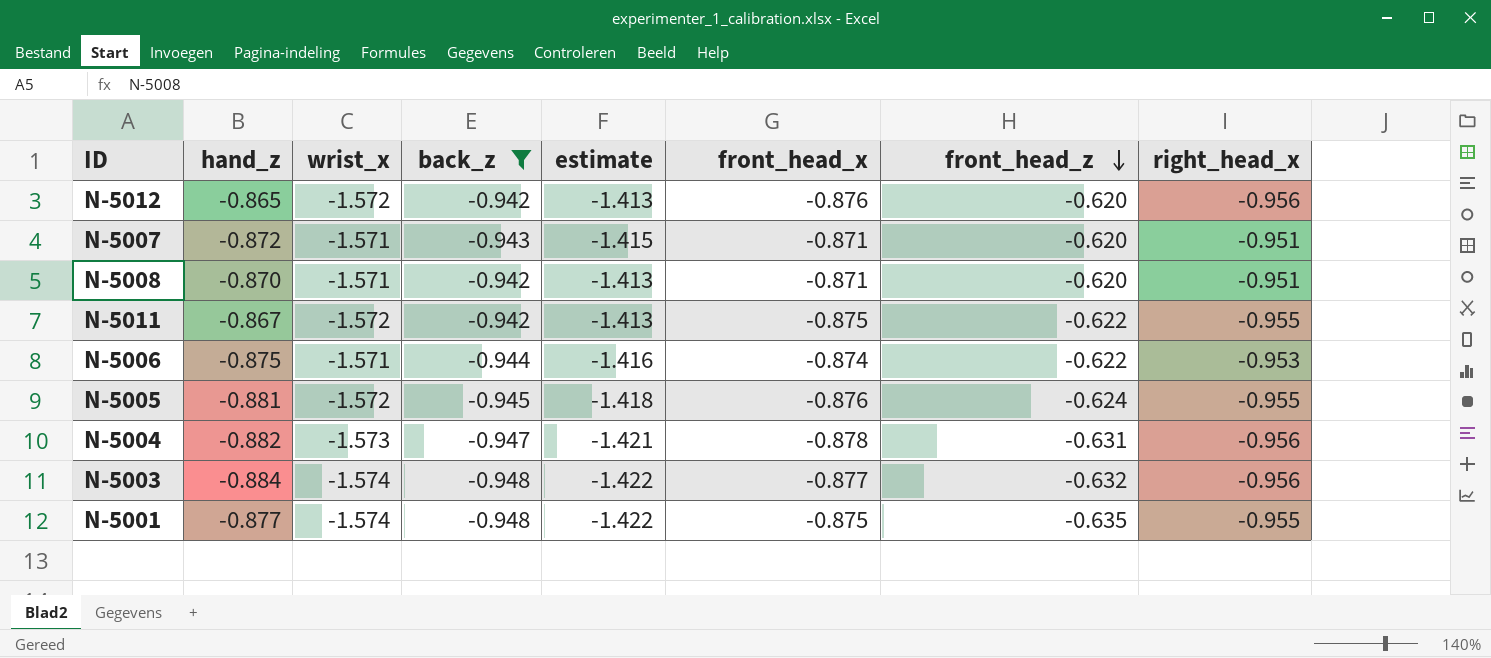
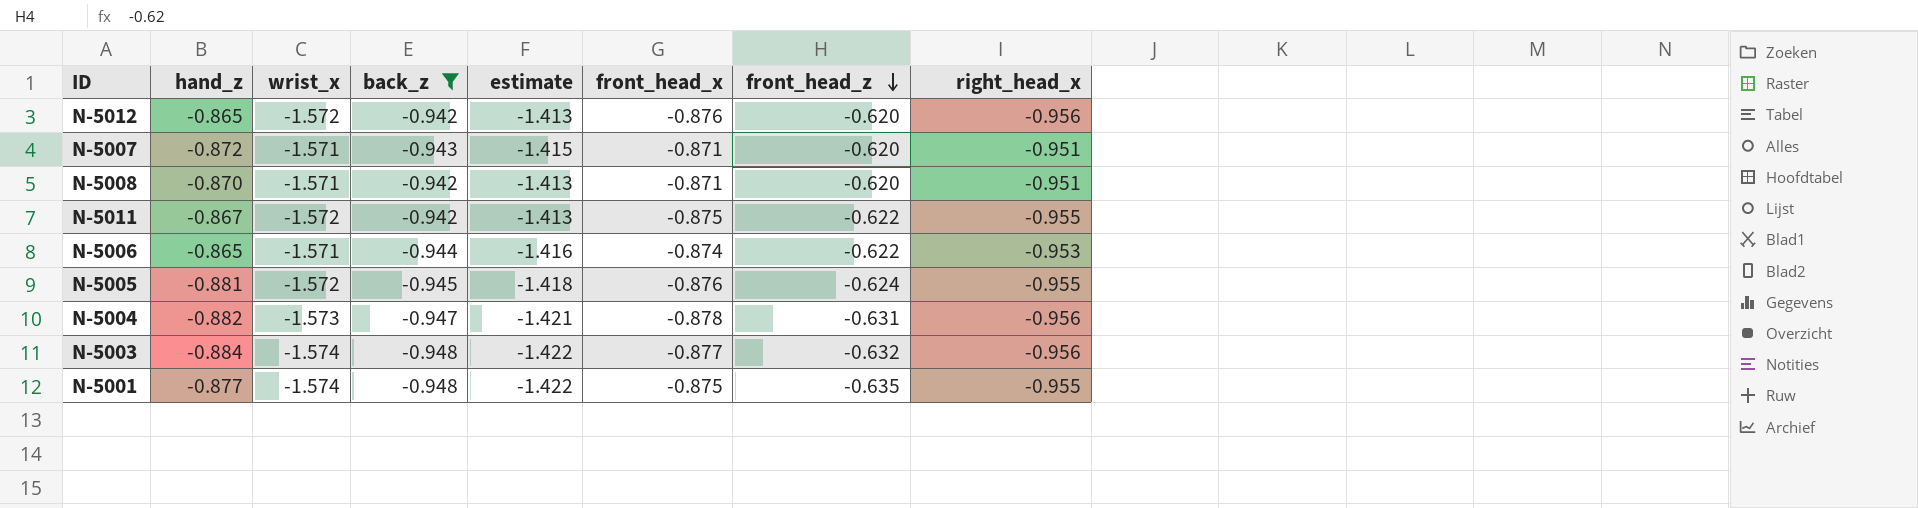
N-5006 | hand_z: -0.875 -> -0.865

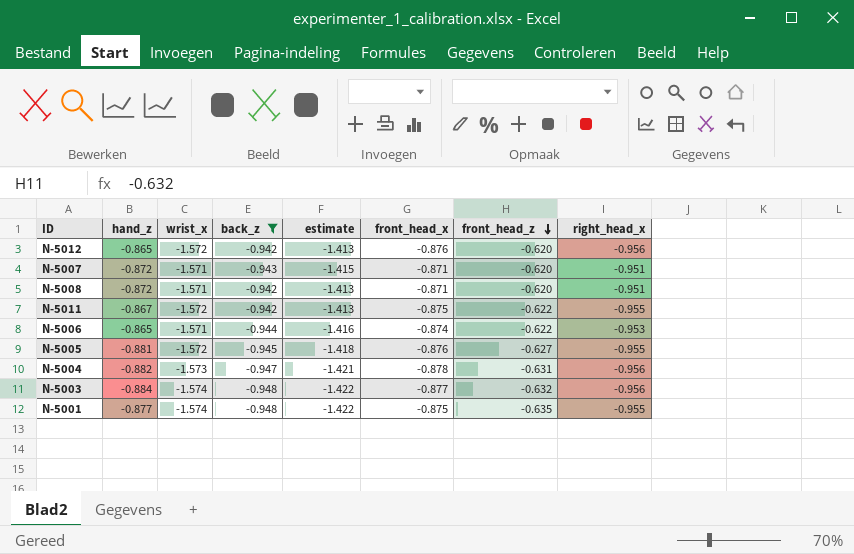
N-5008 | hand_z: -0.870 -> -0.872
N-5005 | front_head_z: -0.624 -> -0.627

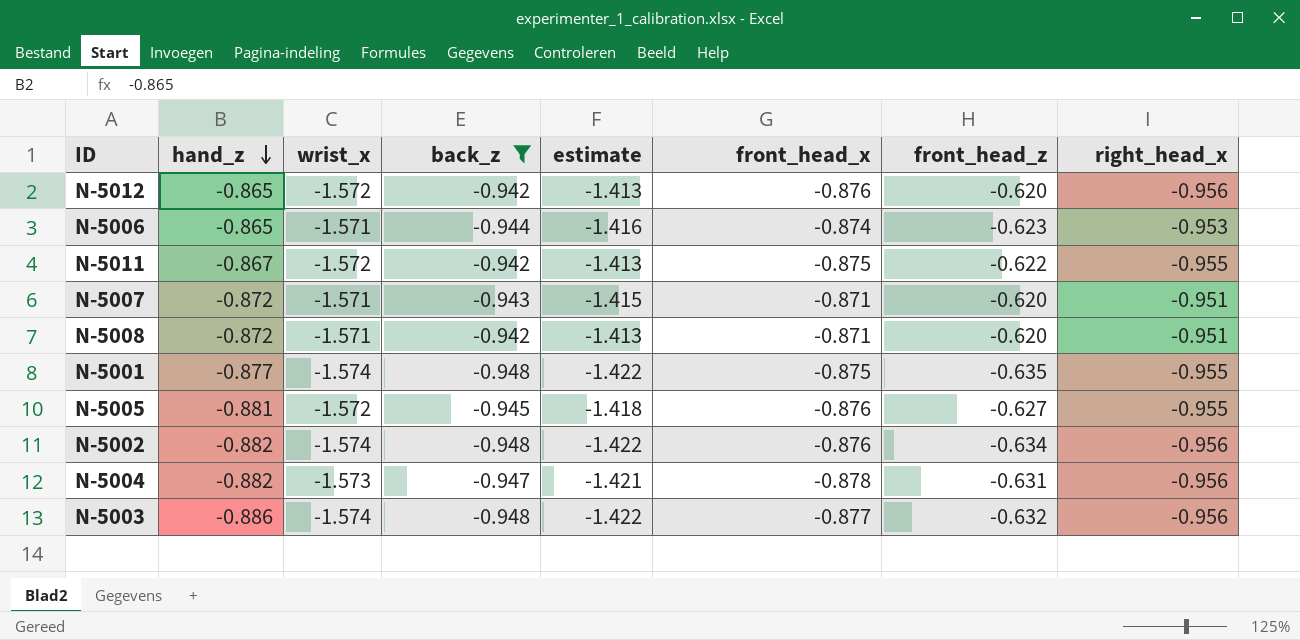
row order: front_head_z descending -> hand_z descending
N-5006 | front_head_z: -0.622 -> -0.623
row N-5002: none -> -0.882 | -1.574 | -0.948 | -1.422 | -0.876 | -0.634 | -0.956
N-5003 | hand_z: -0.884 -> -0.886

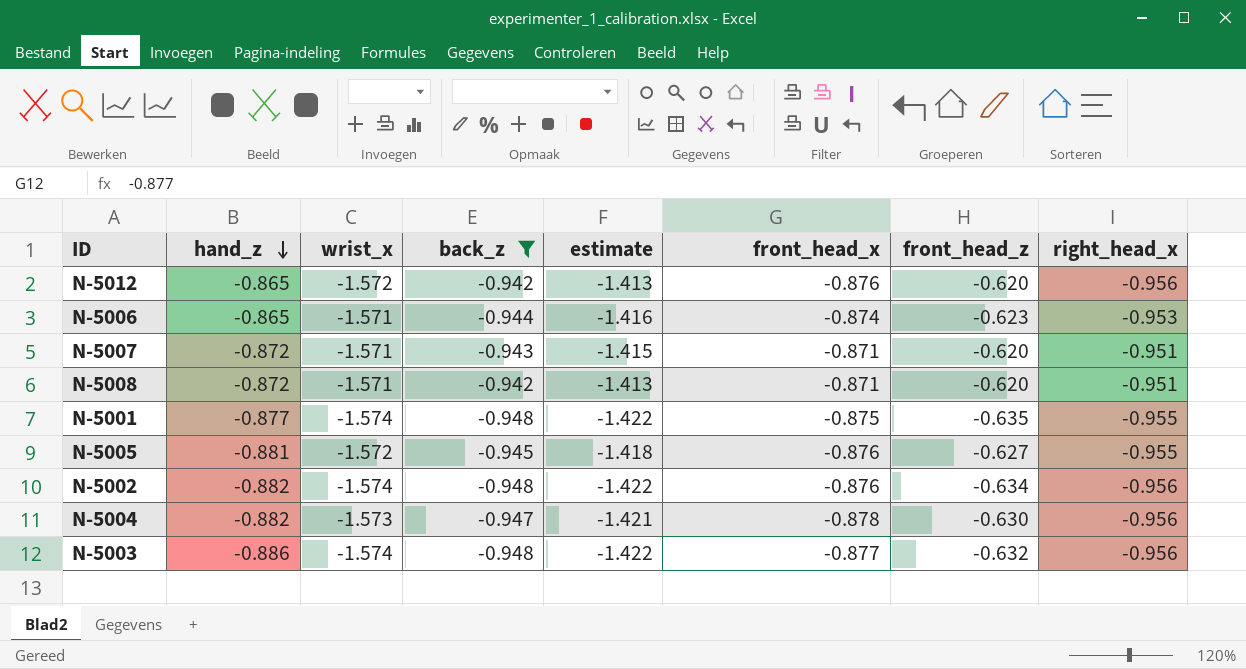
row N-5011: -0.867 | -1.572 | -0.942 | -1.413 | -0.875 | -0.622 | -0.955 -> none
N-5004 | front_head_z: -0.631 -> -0.630

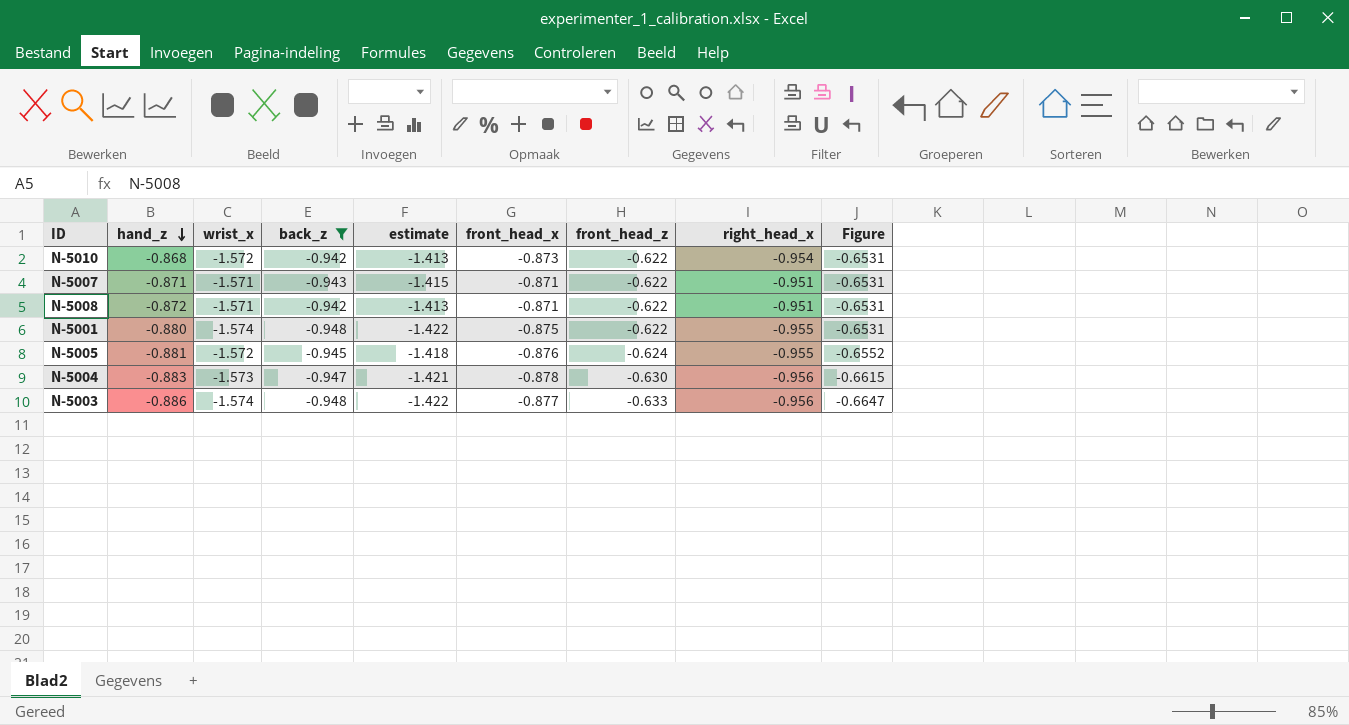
column Figure | formula: none -> [front_head_z] * 1.05
row N-5012: -0.865 | -1.572 | -0.942 | -1.413 | -0.876 | -0.620 | -0.956 -> none
row N-5006: -0.865 | -1.571 | -0.944 | -1.416 | -0.874 | -0.623 | -0.953 -> none
row N-5002: -0.882 | -1.574 | -0.948 | -1.422 | -0.876 | -0.634 | -0.956 -> none
row N-5010: none -> -0.868 | -1.572 | -0.942 | -1.413 | -0.873 | -0.622 | -0.954 | -0.6531
N-5007 | hand_z: -0.872 -> -0.871
N-5007 | front_head_z: -0.620 -> -0.622
N-5008 | front_head_z: -0.620 -> -0.622
N-5001 | hand_z: -0.877 -> -0.880
N-5001 | front_head_z: -0.635 -> -0.622
N-5005 | front_head_z: -0.627 -> -0.624
N-5004 | hand_z: -0.882 -> -0.883
N-5003 | front_head_z: -0.632 -> -0.633

